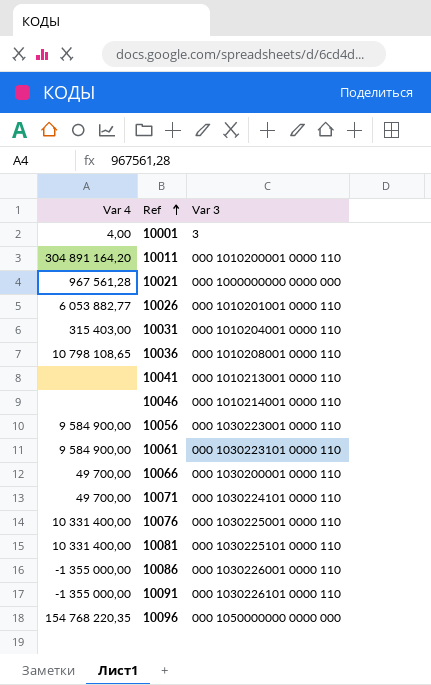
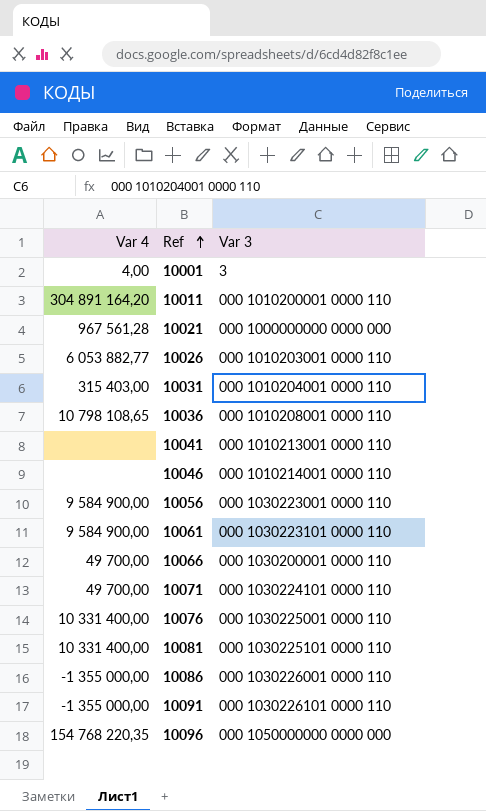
10026 | Var 3: 000 1010201001 0000 110 -> 000 1010203001 0000 110

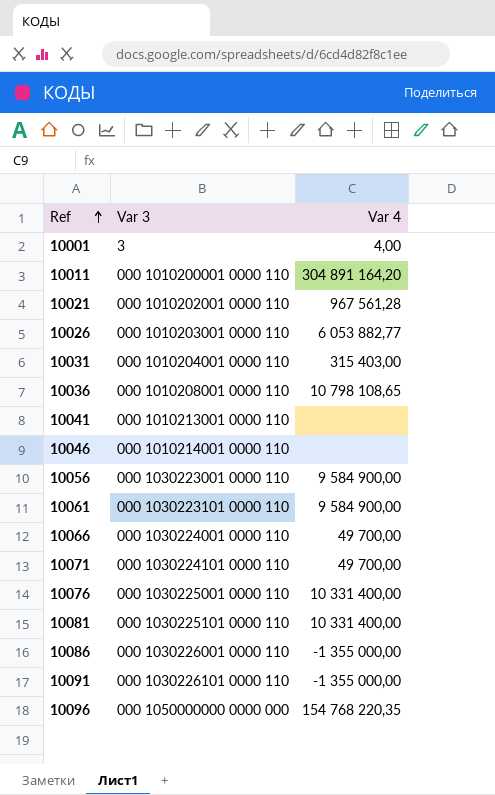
column Var 4 | position: 1 -> 3
10021 | Var 3: 000 1000000000 0000 000 -> 000 1010202001 0000 110
10066 | Var 3: 000 1030200001 0000 110 -> 000 1030224001 0000 110

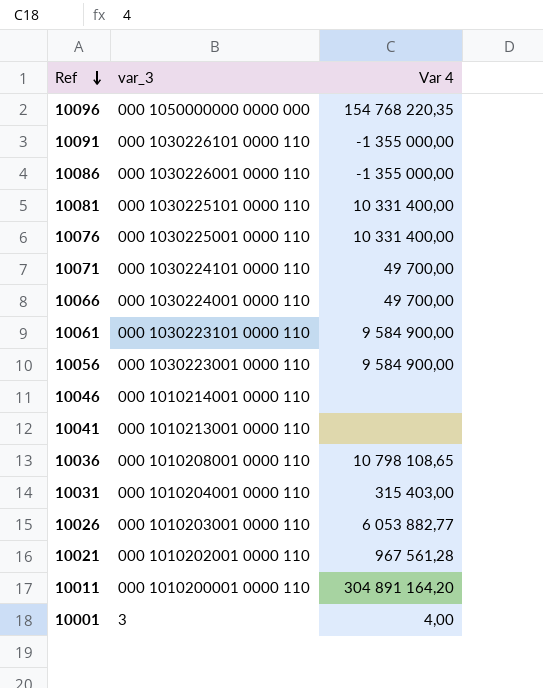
row order: Ref ascending -> Ref descending
column name: Var 3 -> var_3

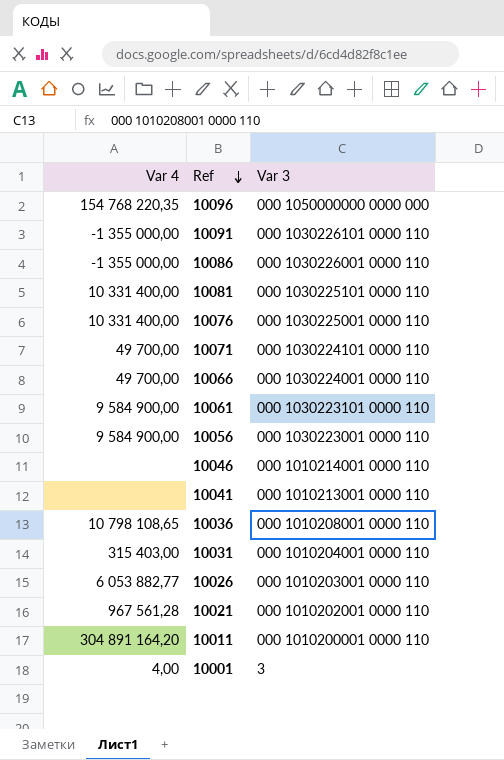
column Var 4 | position: 3 -> 1
column name: var_3 -> Var 3

